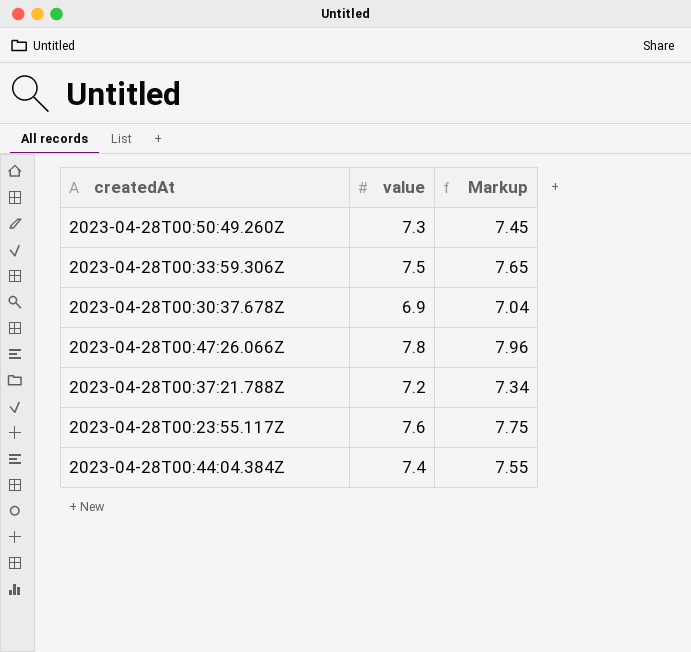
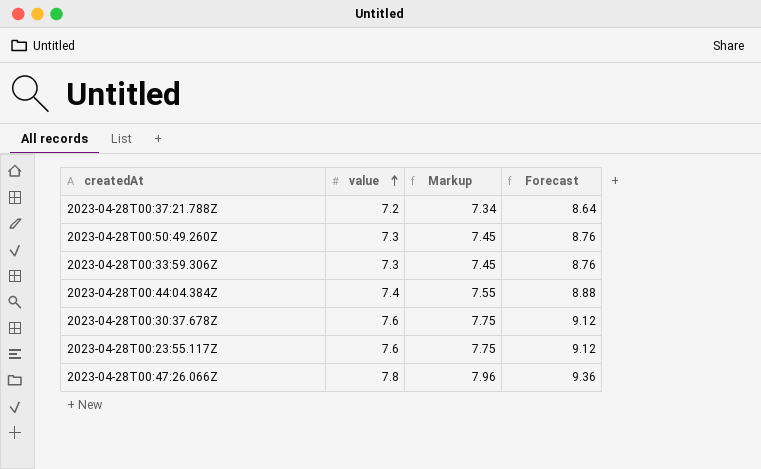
row order: none -> value ascending
column Forecast | formula: none -> [value] * 1.2
2023-04-28T00:33:59.306Z | value: 7.5 -> 7.3
2023-04-28T00:33:59.306Z | Markup: 7.65 -> 7.45
2023-04-28T00:30:37.678Z | value: 6.9 -> 7.6
2023-04-28T00:30:37.678Z | Markup: 7.04 -> 7.75

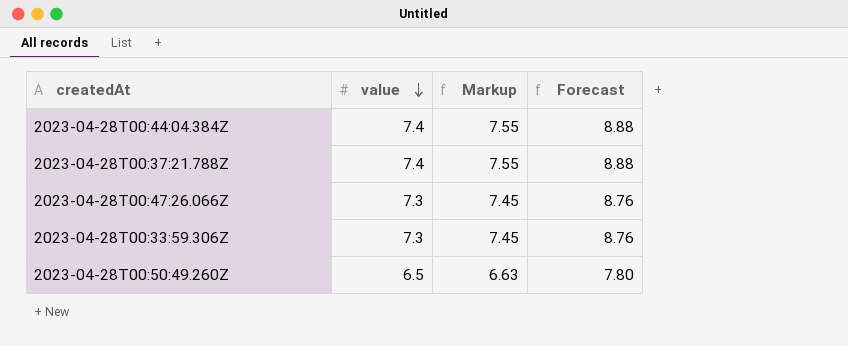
row order: value ascending -> value descending
row 2023-04-28T00:30:37.678Z: 7.6 | 7.75 | 9.12 -> none
row 2023-04-28T00:23:55.117Z: 7.6 | 7.75 | 9.12 -> none
2023-04-28T00:37:21.788Z | value: 7.2 -> 7.4
2023-04-28T00:37:21.788Z | Markup: 7.34 -> 7.55
2023-04-28T00:37:21.788Z | Forecast: 8.64 -> 8.88
2023-04-28T00:47:26.066Z | value: 7.8 -> 7.3
2023-04-28T00:47:26.066Z | Markup: 7.96 -> 7.45
2023-04-28T00:47:26.066Z | Forecast: 9.36 -> 8.76
2023-04-28T00:50:49.260Z | value: 7.3 -> 6.5
2023-04-28T00:50:49.260Z | Markup: 7.45 -> 6.63
2023-04-28T00:50:49.260Z | Forecast: 8.76 -> 7.80

